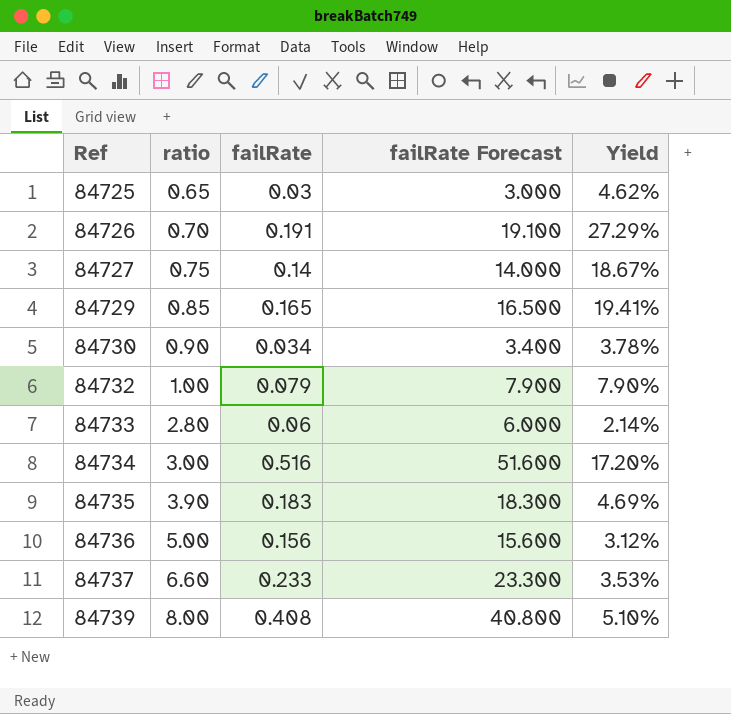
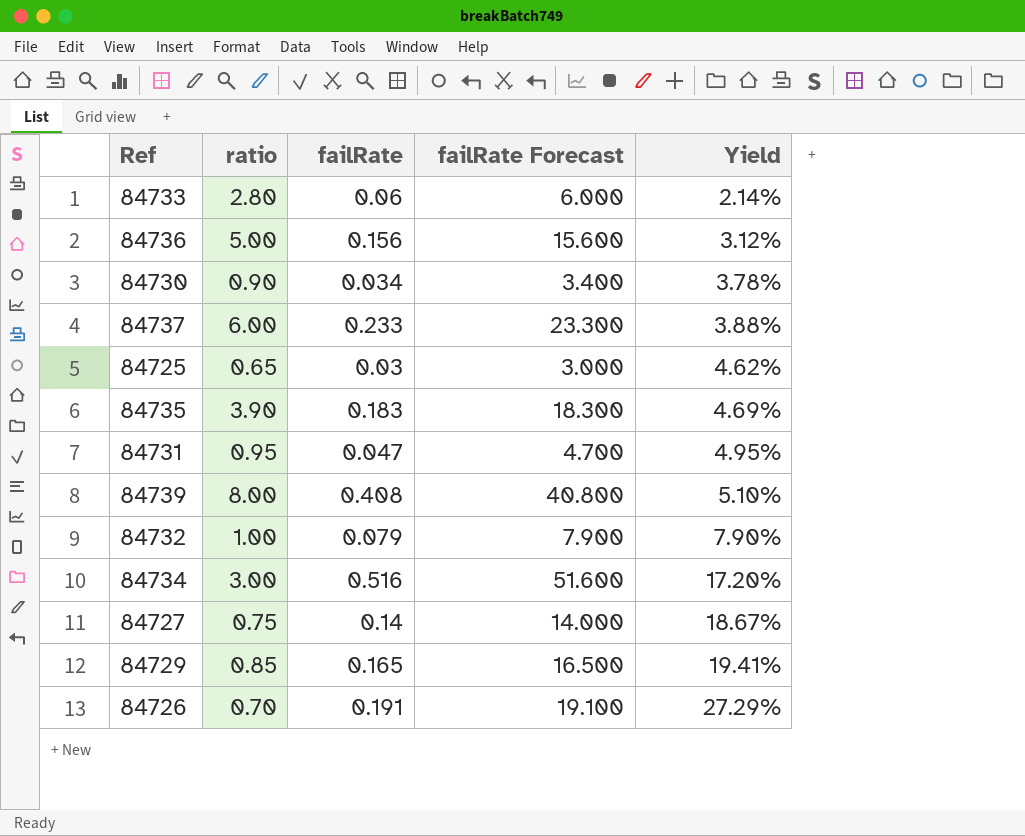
row order: Ref ascending -> Yield ascending
84737 | ratio: 6.60 -> 6.00
84737 | Yield: 3.53% -> 3.88%
row 84731: none -> 0.95 | 0.047 | 4.700 | 4.95%

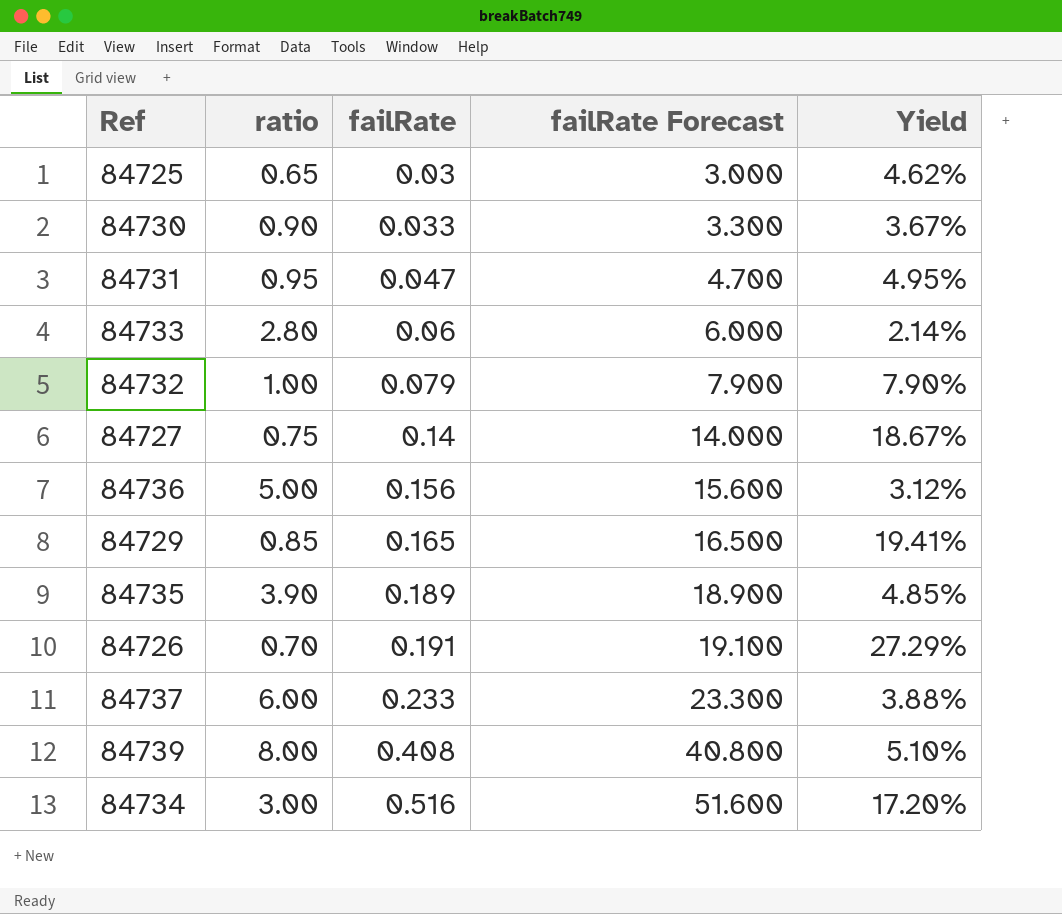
row order: Yield ascending -> failRate ascending
84730 | failRate: 0.034 -> 0.033
84730 | failRate Forecast: 3.400 -> 3.300
84730 | Yield: 3.78% -> 3.67%
84735 | failRate: 0.183 -> 0.189
84735 | failRate Forecast: 18.300 -> 18.900
84735 | Yield: 4.69% -> 4.85%

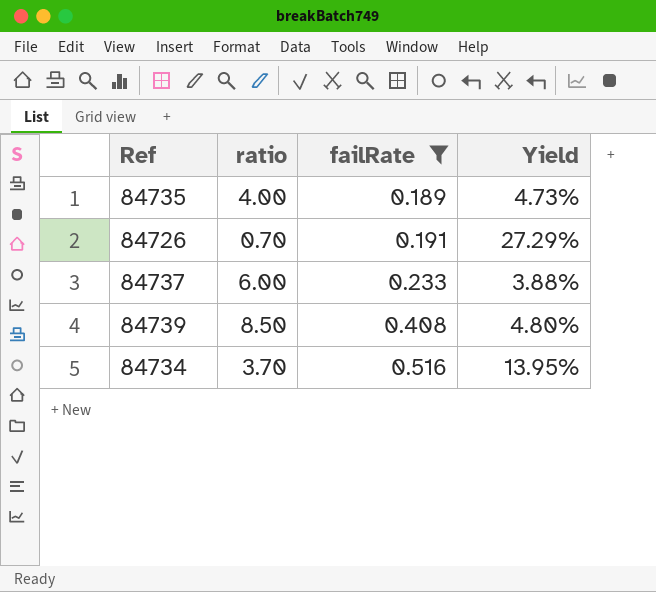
filter: none -> failRate >= 0.189
column failRate Forecast | formula: [failRate] * 100 -> none
84735 | ratio: 3.90 -> 4.00
84735 | Yield: 4.85% -> 4.73%
84739 | ratio: 8.00 -> 8.50
84739 | Yield: 5.10% -> 4.80%
84734 | ratio: 3.00 -> 3.70
84734 | Yield: 17.20% -> 13.95%

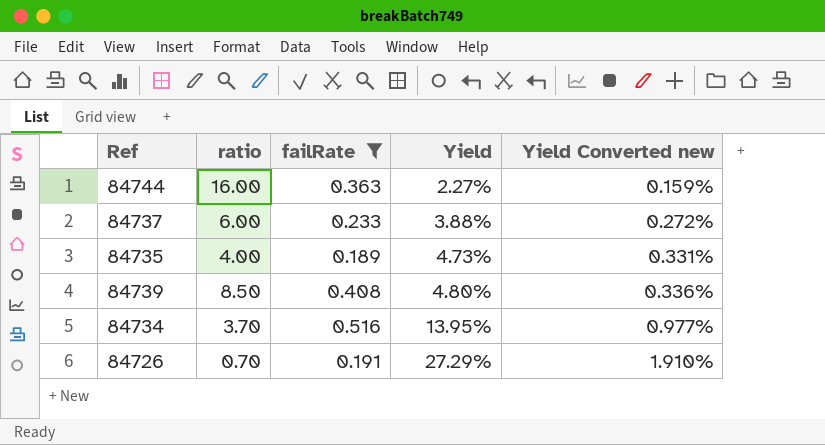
row order: failRate ascending -> Yield ascending
column Yield Converted new | formula: none -> [Yield] * 0.07
row 84744: none -> 16.00 | 0.363 | 2.27% | 0.159%

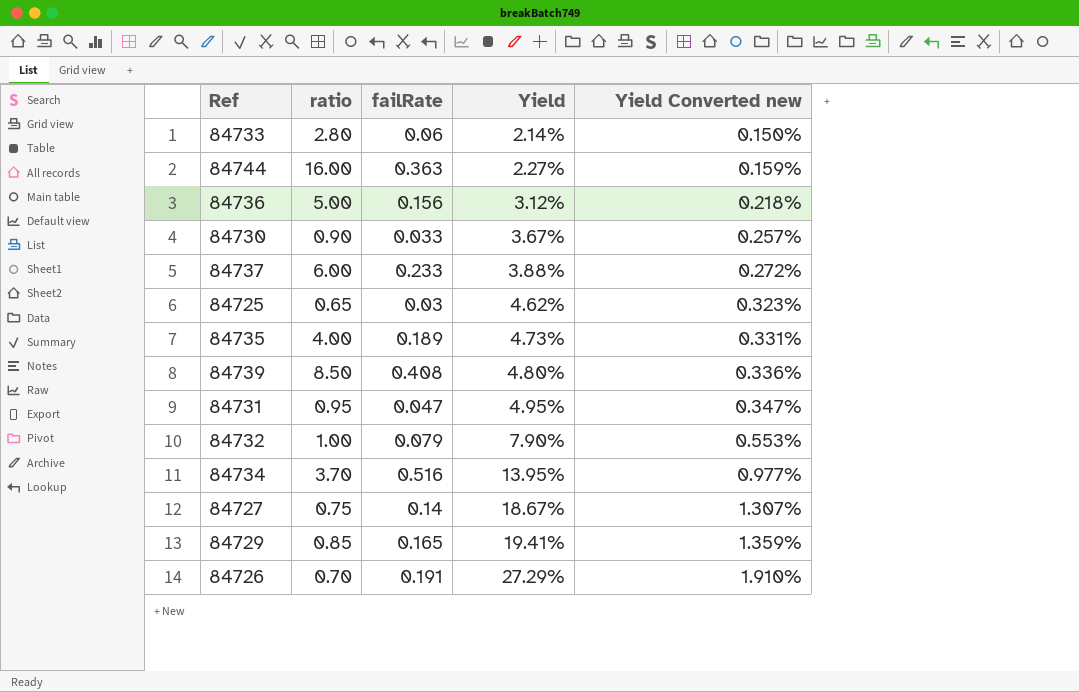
filter: failRate >= 0.189 -> none

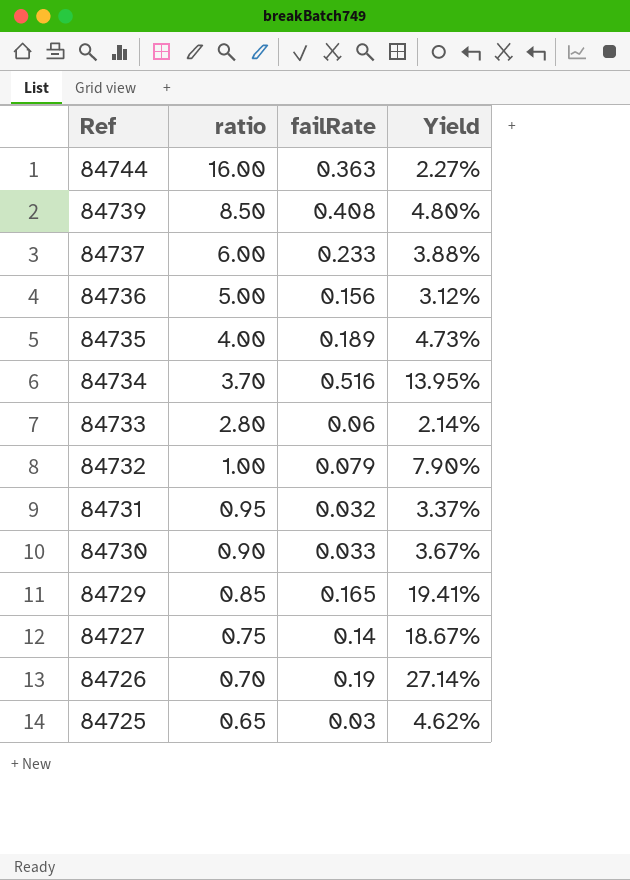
row order: Yield ascending -> Ref descending
column Yield Converted new | formula: [Yield] * 0.07 -> none
84731 | failRate: 0.047 -> 0.032
84731 | Yield: 4.95% -> 3.37%
84726 | failRate: 0.191 -> 0.19
84726 | Yield: 27.29% -> 27.14%

